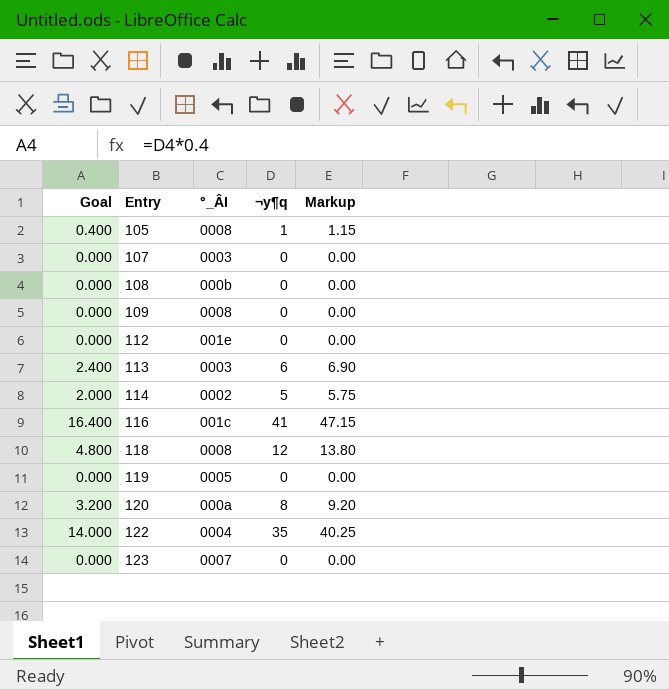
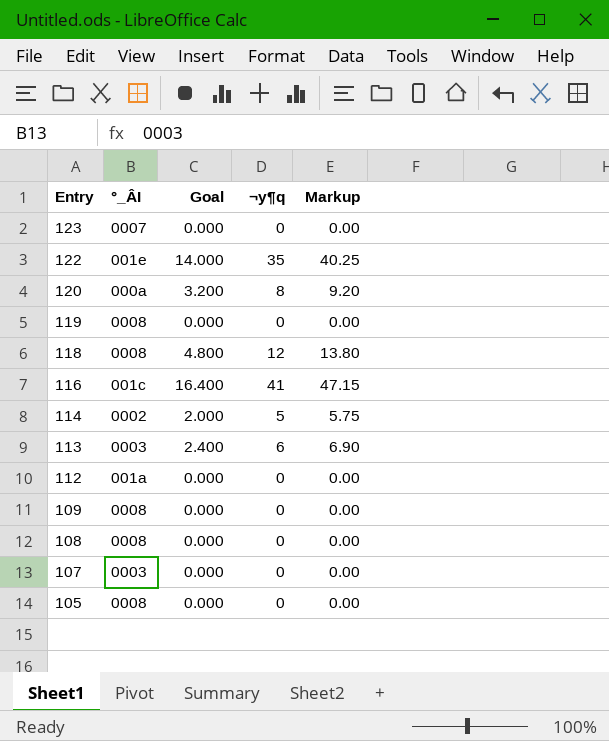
row order: Entry ascending -> Entry descending
column Goal | position: 1 -> 3
122 | °_ÂI: 0004 -> 001e
119 | °_ÂI: 0005 -> 0008
112 | °_ÂI: 001e -> 001a
108 | °_ÂI: 000b -> 0008
105 | Goal: 0.400 -> 0.000
105 | ¬y¶q: 1 -> 0
105 | Markup: 1.15 -> 0.00

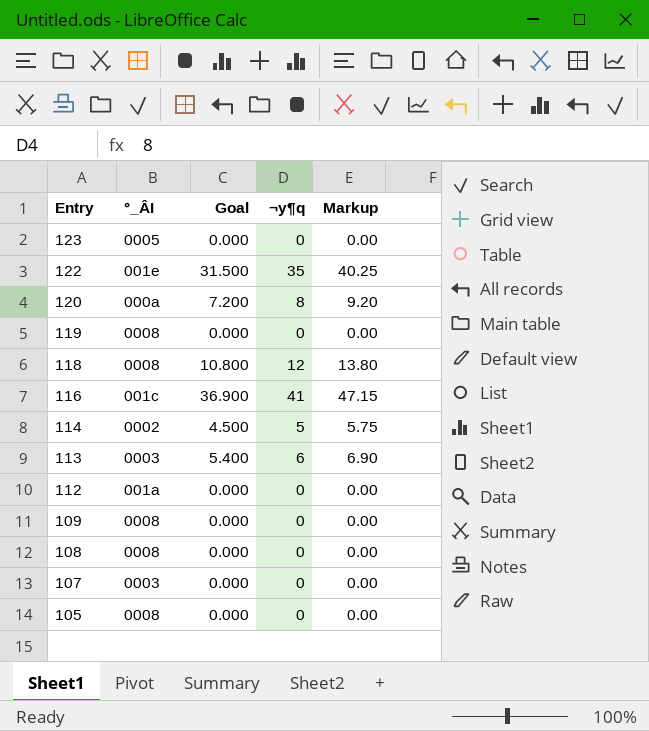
column Goal | formula: [¬y¶q] * 0.4 -> [¬y¶q] * 0.9
123 | °_ÂI: 0007 -> 0005

